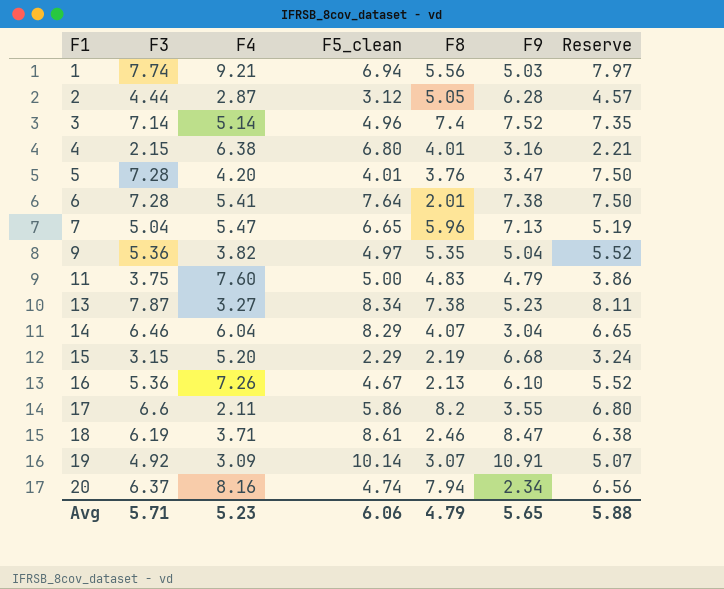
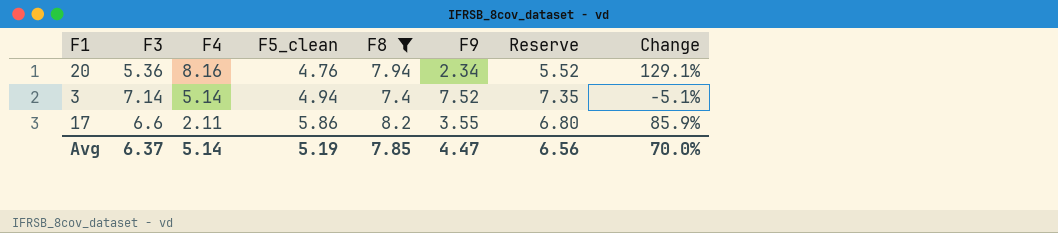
filter: none -> F8 >= 7.4
row order: F1 ascending -> F4 descending
column Change | formula: none -> ([F3] - [F9]) / [F9]
20 | F3: 6.37 -> 5.36
20 | F5_clean: 4.74 -> 4.76
20 | Reserve: 6.56 -> 5.52
3 | F5_clean: 4.96 -> 4.94
Avg | F3: 5.71 -> 6.37
Avg | F4: 5.23 -> 5.14
Avg | F5_clean: 6.06 -> 5.19
Avg | F8: 4.79 -> 7.85
Avg | F9: 5.65 -> 4.47
Avg | Reserve: 5.88 -> 6.56

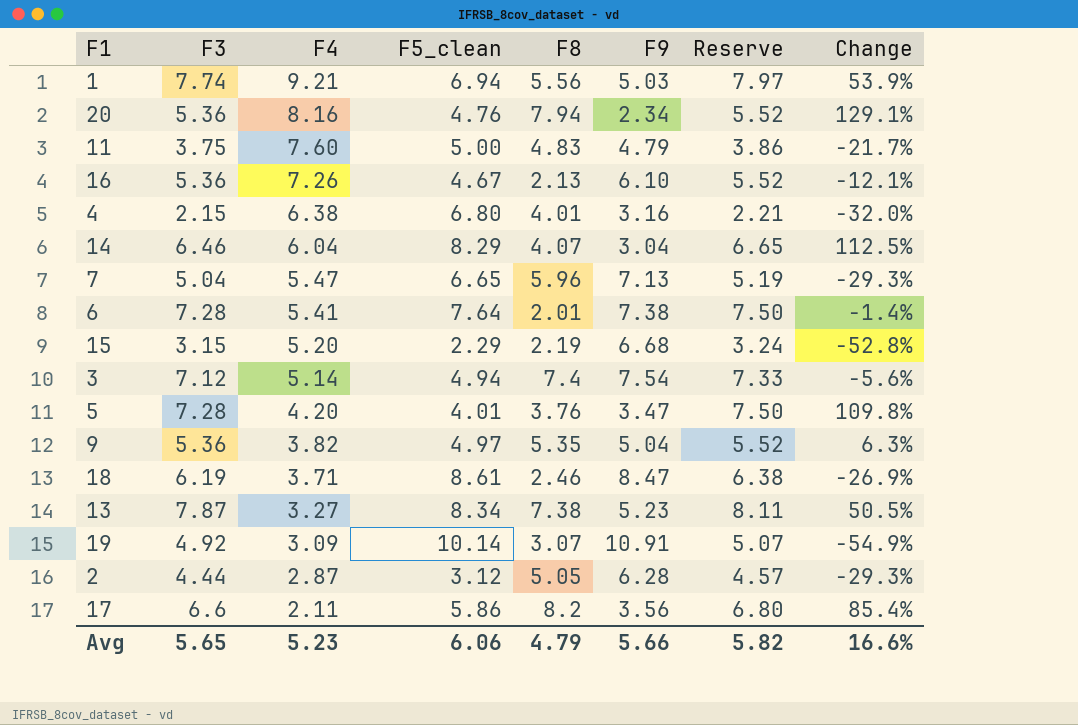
filter: F8 >= 7.4 -> none
3 | F3: 7.14 -> 7.12
3 | F9: 7.52 -> 7.54
3 | Reserve: 7.35 -> 7.33
3 | Change: -5.1% -> -5.6%
17 | F9: 3.55 -> 3.56
17 | Change: 85.9% -> 85.4%
Avg | F3: 6.37 -> 5.65
Avg | F4: 5.14 -> 5.23
Avg | F5_clean: 5.19 -> 6.06
Avg | F8: 7.85 -> 4.79
Avg | F9: 4.47 -> 5.66
Avg | Reserve: 6.56 -> 5.82
Avg | Change: 70.0% -> 16.6%

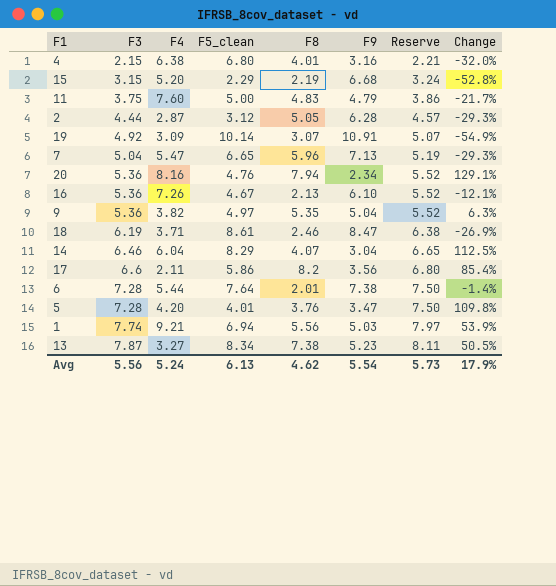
row order: F4 descending -> F3 ascending
row 3: 7.12 | 5.14 | 4.94 | 7.4 | 7.54 | 7.33 | -5.6% -> none
6 | F4: 5.41 -> 5.44
Avg | F3: 5.65 -> 5.56
Avg | F4: 5.23 -> 5.24
Avg | F5_clean: 6.06 -> 6.13
Avg | F8: 4.79 -> 4.62
Avg | F9: 5.66 -> 5.54
Avg | Reserve: 5.82 -> 5.73
Avg | Change: 16.6% -> 17.9%

